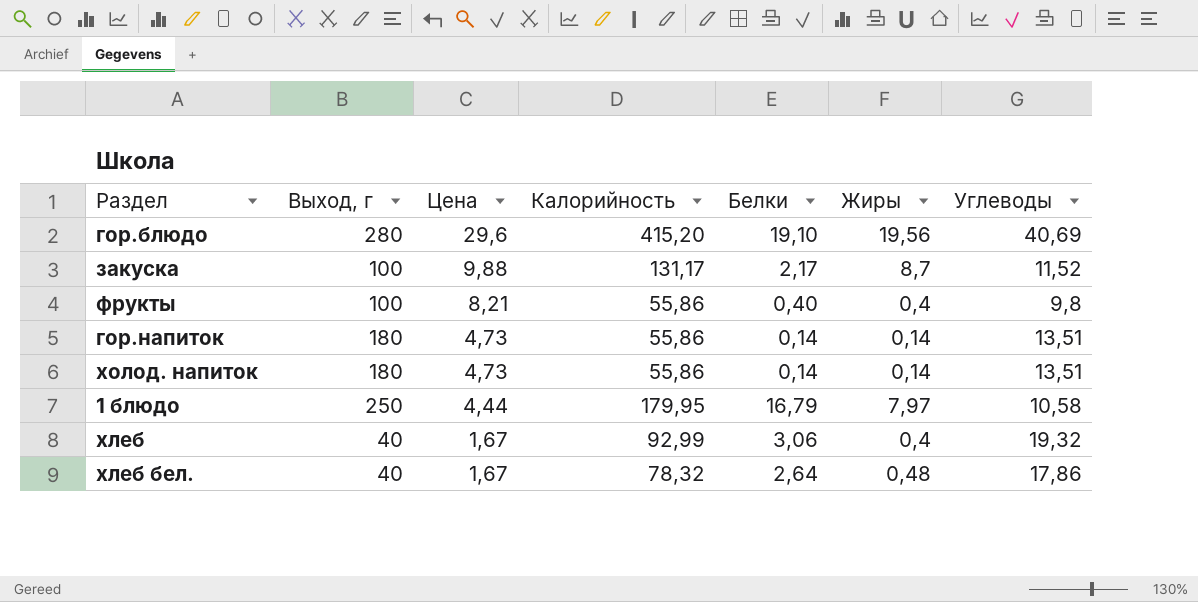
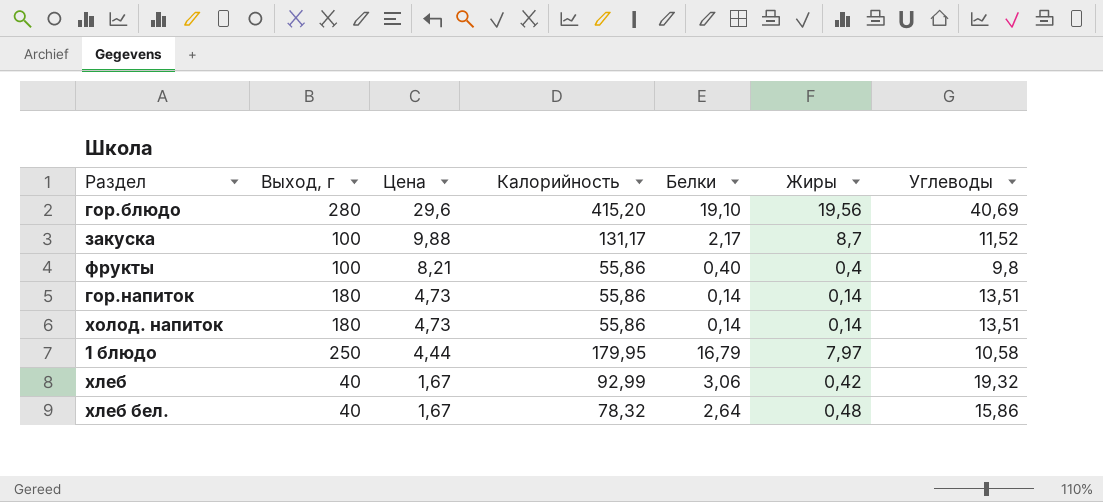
хлеб | Жиры: 0,4 -> 0,42
хлеб бел. | Углеводы: 17,86 -> 15,86

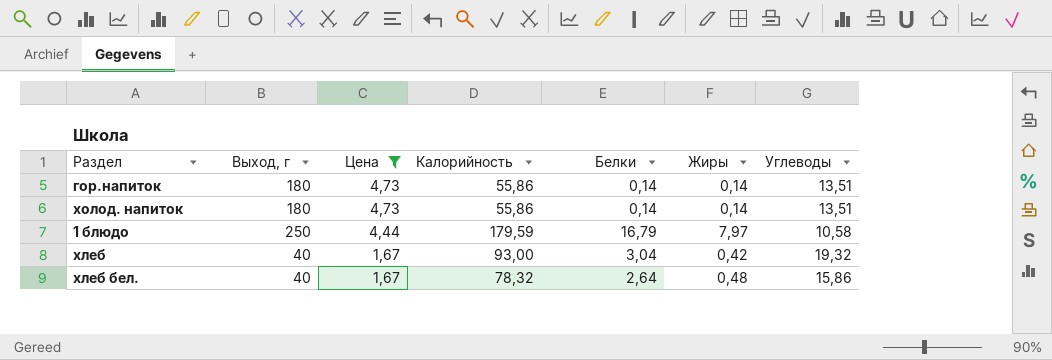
filter: none -> Цена <= 4,73
1 блюдо | Калорийность: 179,95 -> 179,59
хлеб | Калорийность: 92,99 -> 93,00
хлеб | Белки: 3,06 -> 3,04

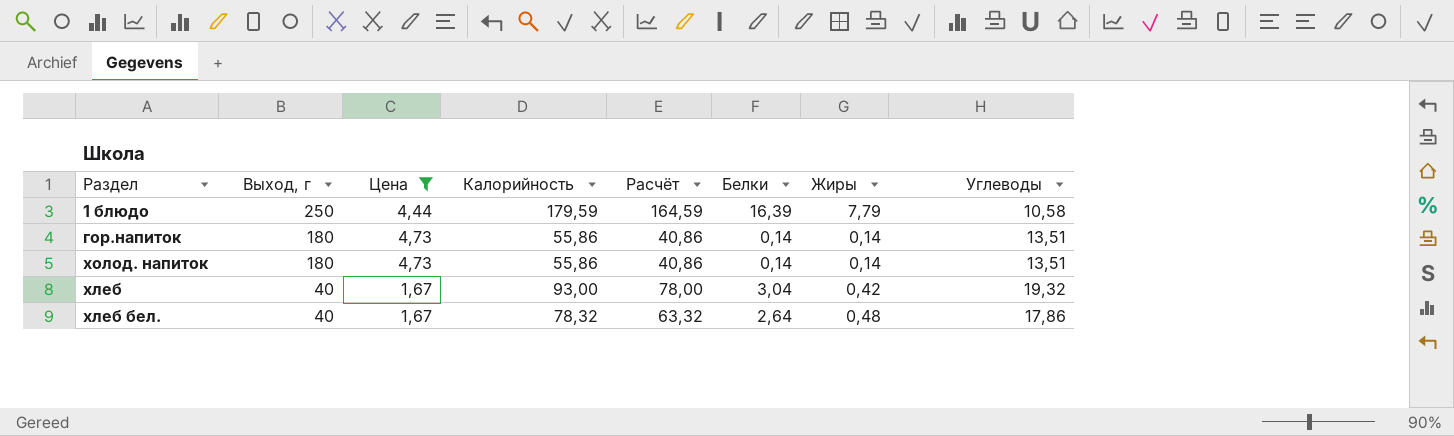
row order: Цена descending -> Выход, г descending
column Расчёт | formula: none -> [Калорийность] - 15
1 блюдо | Белки: 16,79 -> 16,39
1 блюдо | Жиры: 7,97 -> 7,79
хлеб бел. | Углеводы: 15,86 -> 17,86

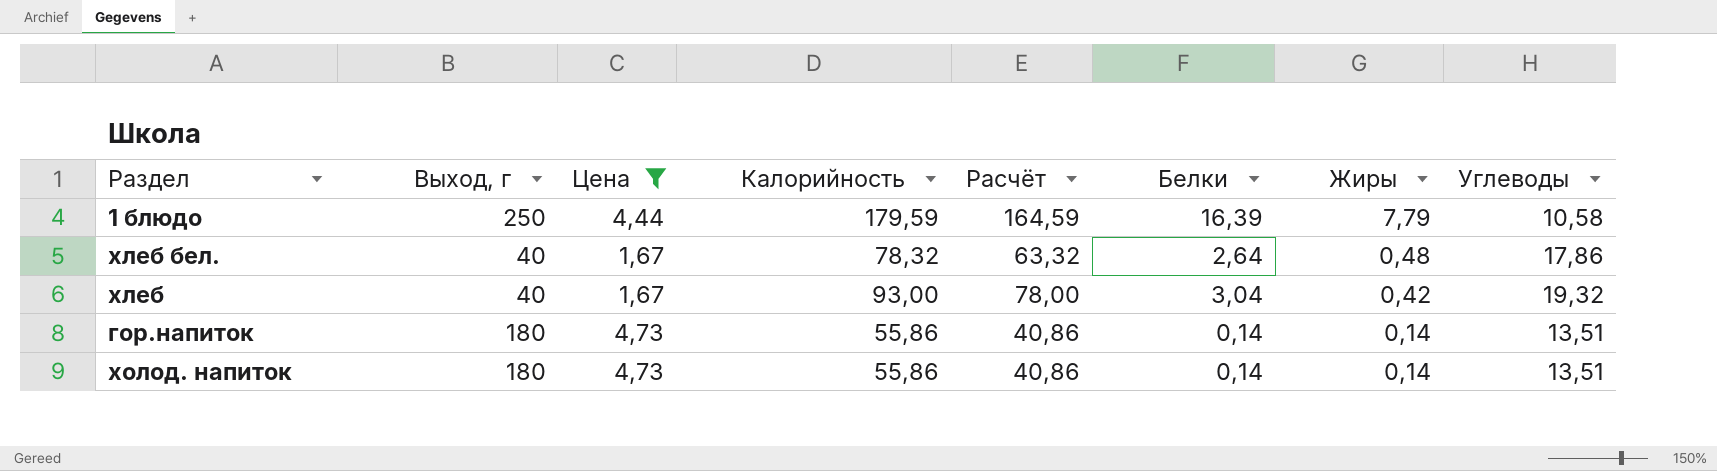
row order: Выход, г descending -> Жиры descending

